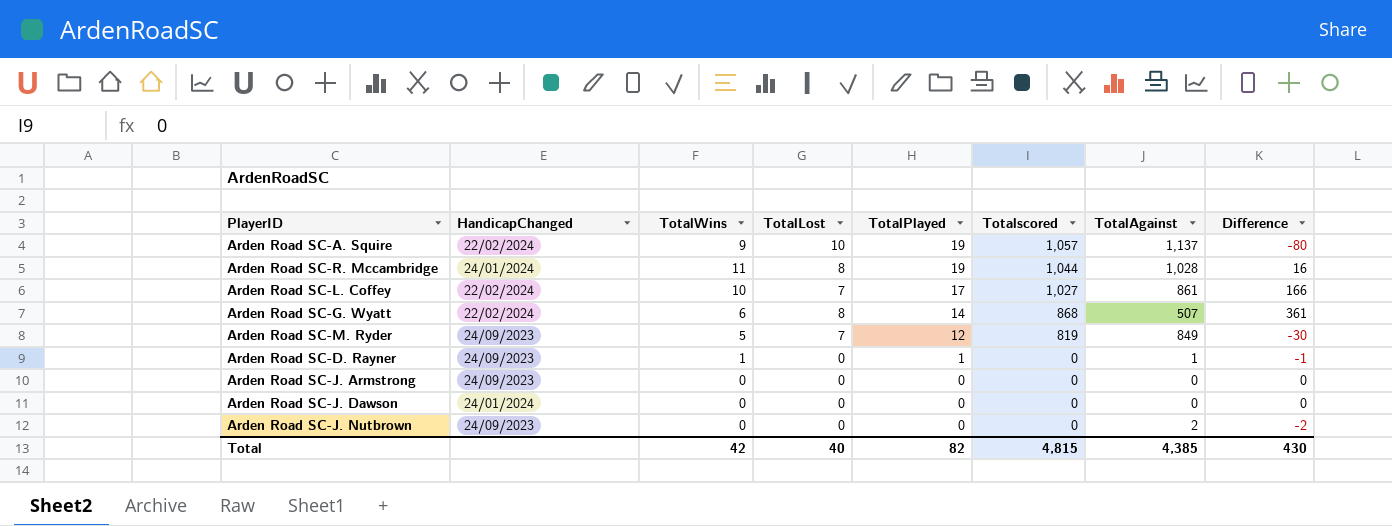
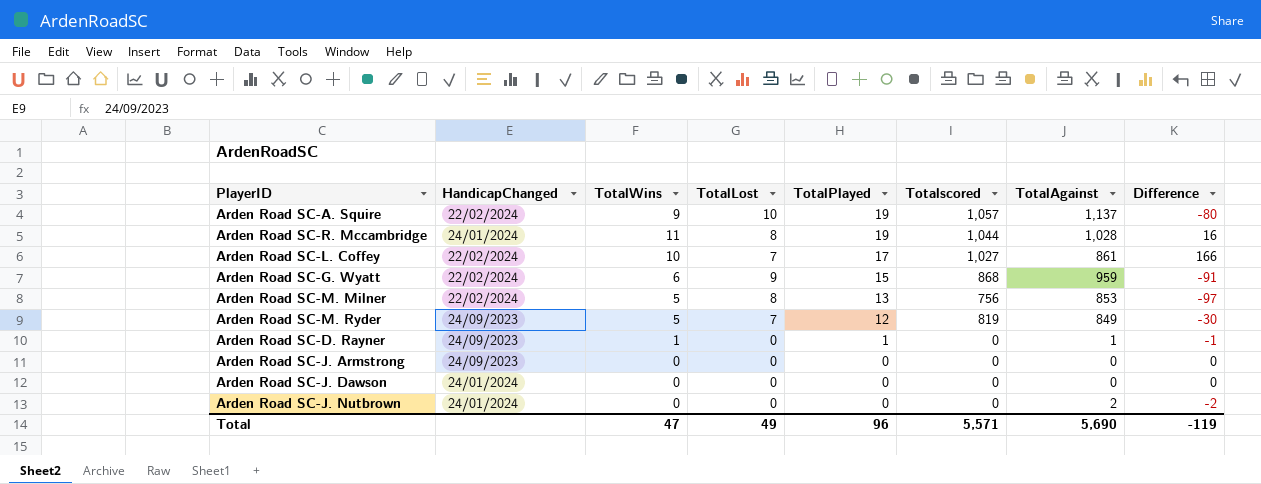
Arden Road SC-G. Wyatt | TotalLost: 8 -> 9
Arden Road SC-G. Wyatt | TotalPlayed: 14 -> 15
Arden Road SC-G. Wyatt | TotalAgainst: 507 -> 959
Arden Road SC-G. Wyatt | Difference: 361 -> -91
row Arden Road SC-M. Milner: none -> 22/02/2024 | 5 | 8 | 13 | 756 | 853 | -97
Arden Road SC-J. Nutbrown | HandicapChanged: 24/09/2023 -> 24/01/2024
Total | TotalWins: 42 -> 47
Total | TotalLost: 40 -> 49
Total | TotalPlayed: 82 -> 96
Total | Totalscored: 4,815 -> 5,571
Total | TotalAgainst: 4,385 -> 5,690
Total | Difference: 430 -> -119

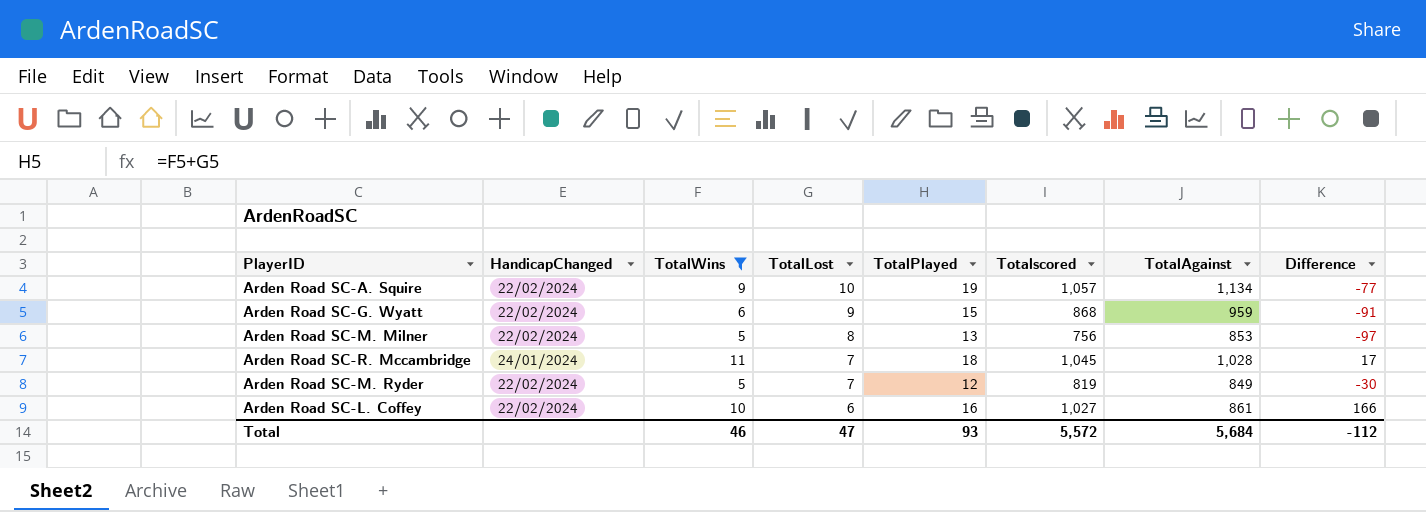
filter: none -> TotalWins >= 5
row order: TotalPlayed descending -> TotalLost descending
Arden Road SC-A. Squire | TotalAgainst: 1,137 -> 1,134
Arden Road SC-A. Squire | Difference: -80 -> -77
Arden Road SC-R. Mccambridge | TotalLost: 8 -> 7
Arden Road SC-R. Mccambridge | TotalPlayed: 19 -> 18
Arden Road SC-R. Mccambridge | Totalscored: 1,044 -> 1,045
Arden Road SC-R. Mccambridge | Difference: 16 -> 17
Arden Road SC-M. Ryder | HandicapChanged: 24/09/2023 -> 22/02/2024
Arden Road SC-L. Coffey | TotalLost: 7 -> 6
Arden Road SC-L. Coffey | TotalPlayed: 17 -> 16
Total | TotalWins: 47 -> 46
Total | TotalLost: 49 -> 47
Total | TotalPlayed: 96 -> 93
Total | Totalscored: 5,571 -> 5,572
Total | TotalAgainst: 5,690 -> 5,684
Total | Difference: -119 -> -112

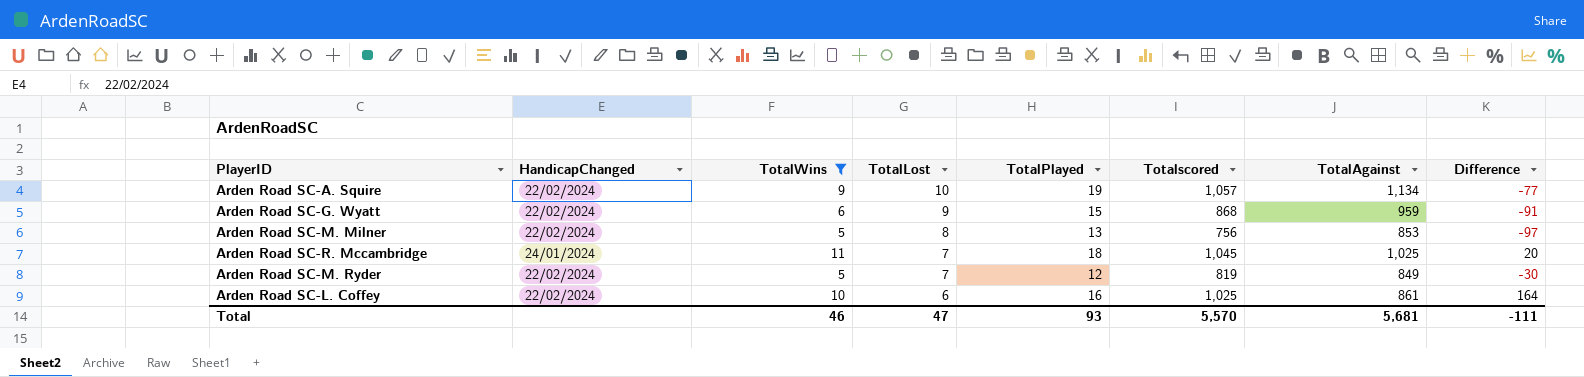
Arden Road SC-R. Mccambridge | TotalAgainst: 1,028 -> 1,025
Arden Road SC-R. Mccambridge | Difference: 17 -> 20
Arden Road SC-L. Coffey | Totalscored: 1,027 -> 1,025
Arden Road SC-L. Coffey | Difference: 166 -> 164
Total | Totalscored: 5,572 -> 5,570
Total | TotalAgainst: 5,684 -> 5,681
Total | Difference: -112 -> -111

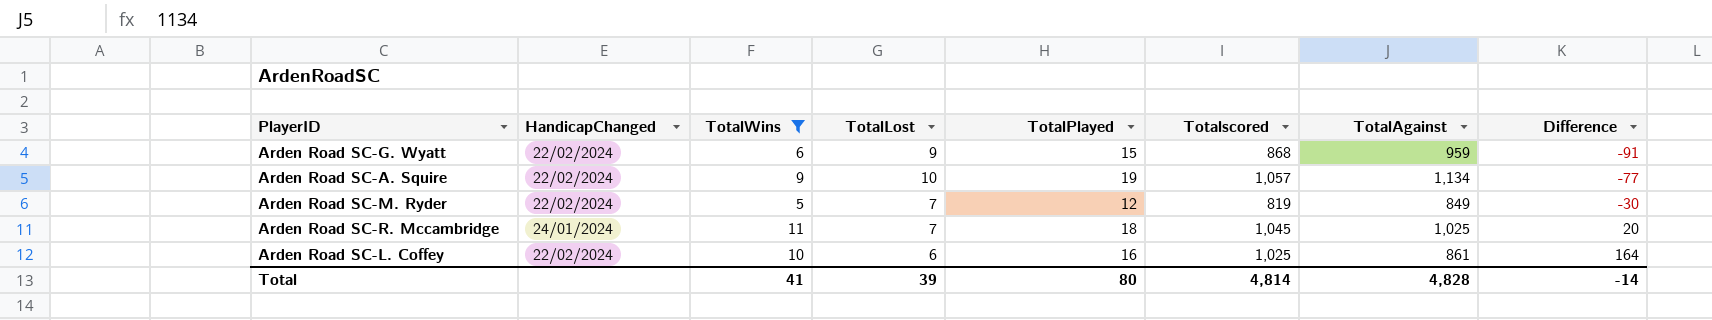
row order: TotalLost descending -> Difference ascending
row Arden Road SC-M. Milner: 22/02/2024 | 5 | 8 | 13 | 756 | 853 | -97 -> none
Total | TotalWins: 46 -> 41
Total | TotalLost: 47 -> 39
Total | TotalPlayed: 93 -> 80
Total | Totalscored: 5,570 -> 4,814
Total | TotalAgainst: 5,681 -> 4,828
Total | Difference: -111 -> -14

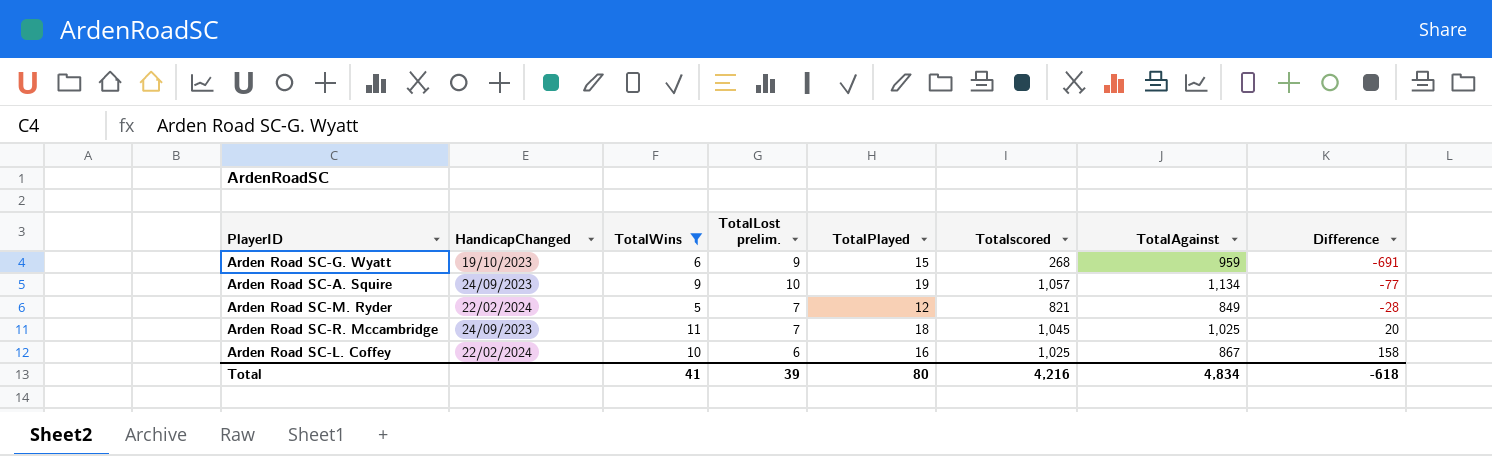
column name: TotalLost -> TotalLost prelim.
Arden Road SC-G. Wyatt | HandicapChanged: 22/02/2024 -> 19/10/2023
Arden Road SC-G. Wyatt | Totalscored: 868 -> 268
Arden Road SC-G. Wyatt | Difference: -91 -> -691
Arden Road SC-A. Squire | HandicapChanged: 22/02/2024 -> 24/09/2023
Arden Road SC-M. Ryder | Totalscored: 819 -> 821
Arden Road SC-M. Ryder | Difference: -30 -> -28
Arden Road SC-R. Mccambridge | HandicapChanged: 24/01/2024 -> 24/09/2023
Arden Road SC-L. Coffey | TotalAgainst: 861 -> 867
Arden Road SC-L. Coffey | Difference: 164 -> 158
Total | Totalscored: 4,814 -> 4,216
Total | TotalAgainst: 4,828 -> 4,834
Total | Difference: -14 -> -618

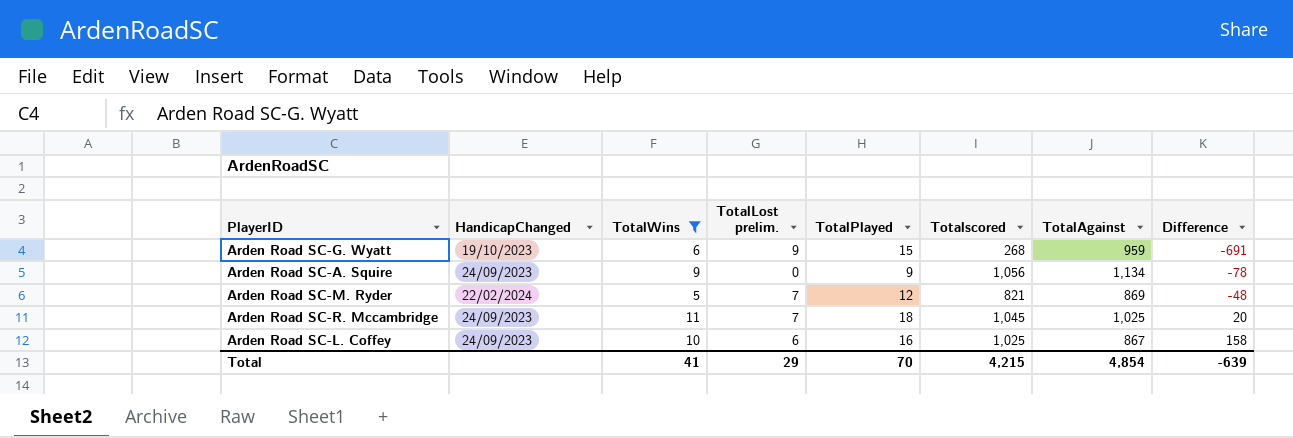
Arden Road SC-A. Squire | TotalLost prelim.: 10 -> 0
Arden Road SC-A. Squire | TotalPlayed: 19 -> 9
Arden Road SC-A. Squire | Totalscored: 1,057 -> 1,056
Arden Road SC-A. Squire | Difference: -77 -> -78
Arden Road SC-M. Ryder | TotalAgainst: 849 -> 869
Arden Road SC-M. Ryder | Difference: -28 -> -48
Arden Road SC-L. Coffey | HandicapChanged: 22/02/2024 -> 24/09/2023
Total | TotalLost prelim.: 39 -> 29
Total | TotalPlayed: 80 -> 70
Total | Totalscored: 4,216 -> 4,215
Total | TotalAgainst: 4,834 -> 4,854
Total | Difference: -618 -> -639

